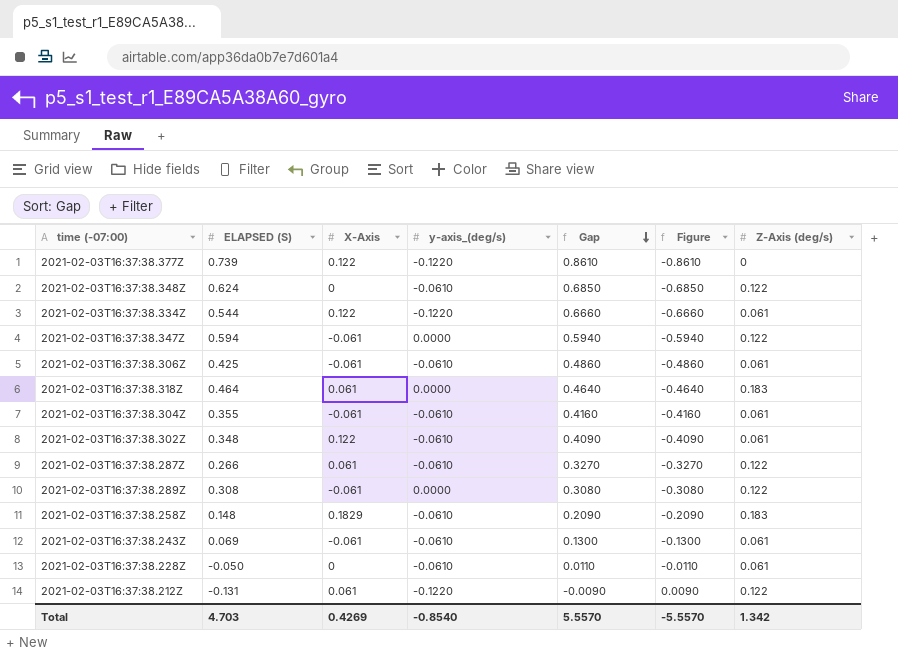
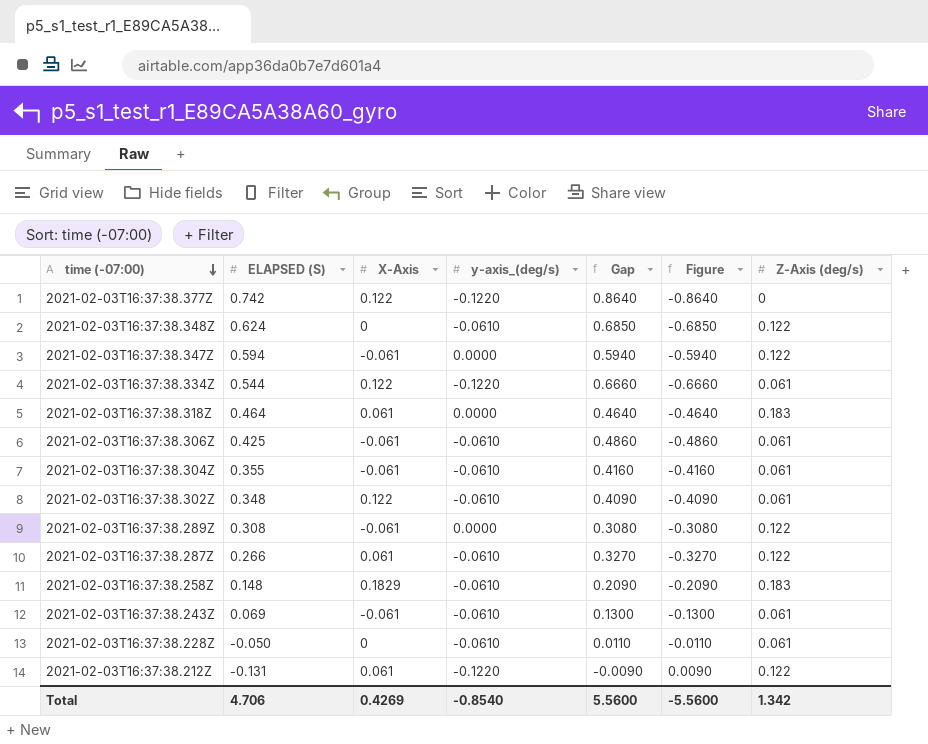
row order: Gap descending -> time (-07:00) descending
2021-02-03T16:37:38.377Z | ELAPSED (S): 0.739 -> 0.742
2021-02-03T16:37:38.377Z | Gap: 0.8610 -> 0.8640
2021-02-03T16:37:38.377Z | Figure: -0.8610 -> -0.8640
Total | ELAPSED (S): 4.703 -> 4.706
Total | Gap: 5.5570 -> 5.5600
Total | Figure: -5.5570 -> -5.5600

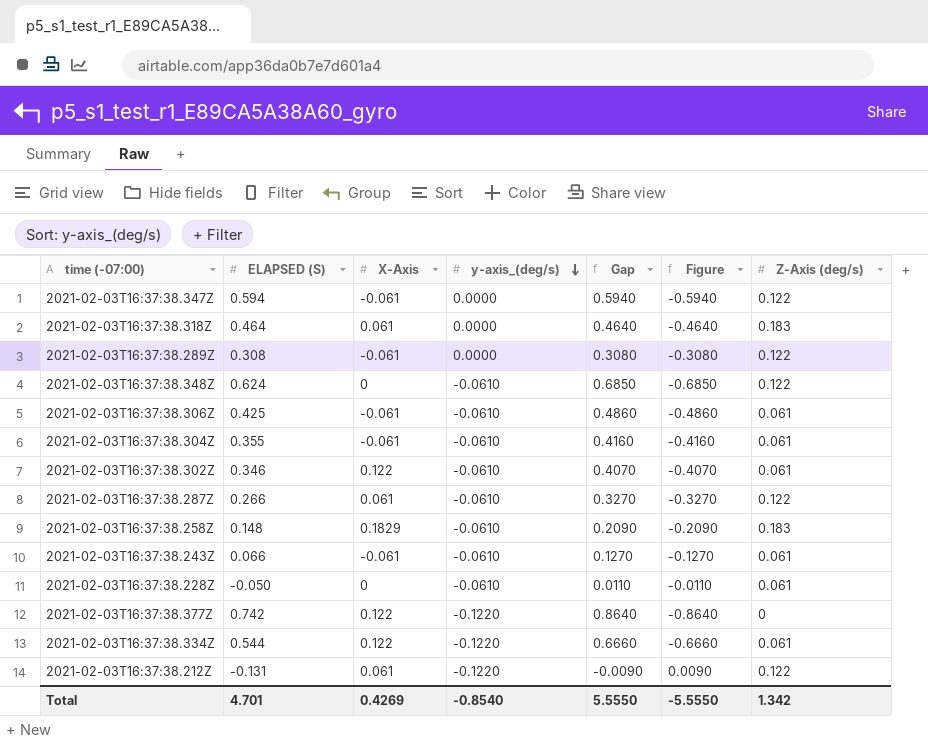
row order: time (-07:00) descending -> y-axis_(deg/s) descending
2021-02-03T16:37:38.302Z | ELAPSED (S): 0.348 -> 0.346
2021-02-03T16:37:38.302Z | Gap: 0.4090 -> 0.4070
2021-02-03T16:37:38.302Z | Figure: -0.4090 -> -0.4070
2021-02-03T16:37:38.243Z | ELAPSED (S): 0.069 -> 0.066
2021-02-03T16:37:38.243Z | Gap: 0.1300 -> 0.1270
2021-02-03T16:37:38.243Z | Figure: -0.1300 -> -0.1270
Total | ELAPSED (S): 4.706 -> 4.701
Total | Gap: 5.5600 -> 5.5550
Total | Figure: -5.5600 -> -5.5550

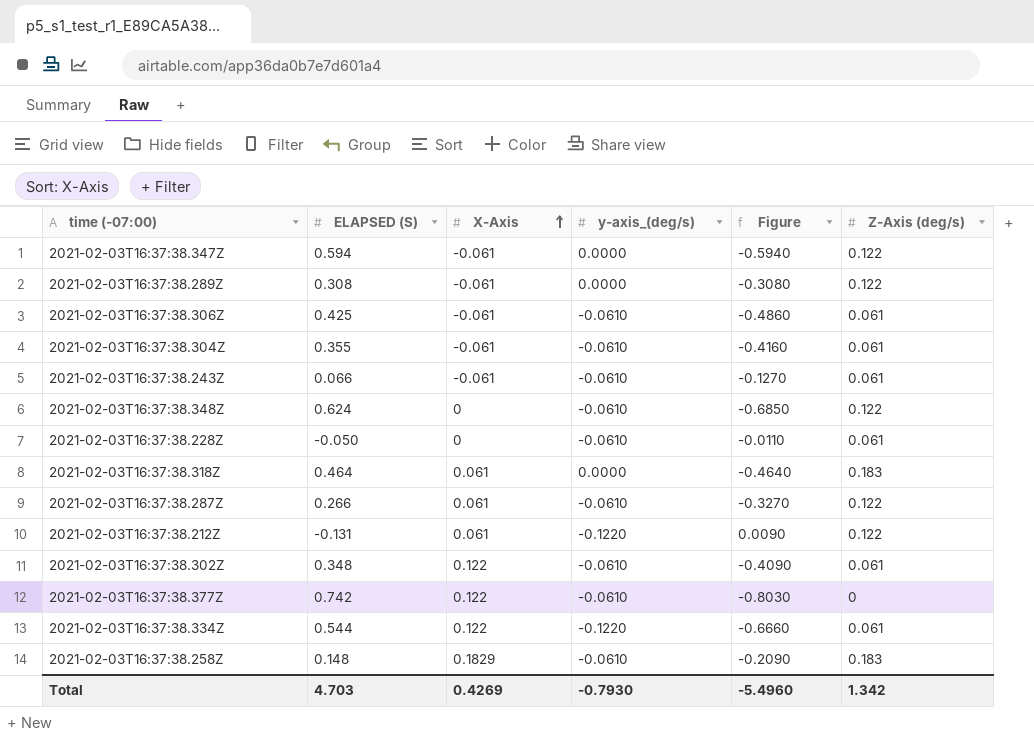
row order: y-axis_(deg/s) descending -> X-Axis ascending
column Gap | formula: [ELAPSED (S)] - [y-axis_(deg/s)] -> none
2021-02-03T16:37:38.302Z | ELAPSED (S): 0.346 -> 0.348
2021-02-03T16:37:38.302Z | Figure: -0.4070 -> -0.4090
2021-02-03T16:37:38.377Z | y-axis_(deg/s): -0.1220 -> -0.0610
2021-02-03T16:37:38.377Z | Figure: -0.8640 -> -0.8030
Total | ELAPSED (S): 4.701 -> 4.703
Total | y-axis_(deg/s): -0.8540 -> -0.7930
Total | Figure: -5.5550 -> -5.4960

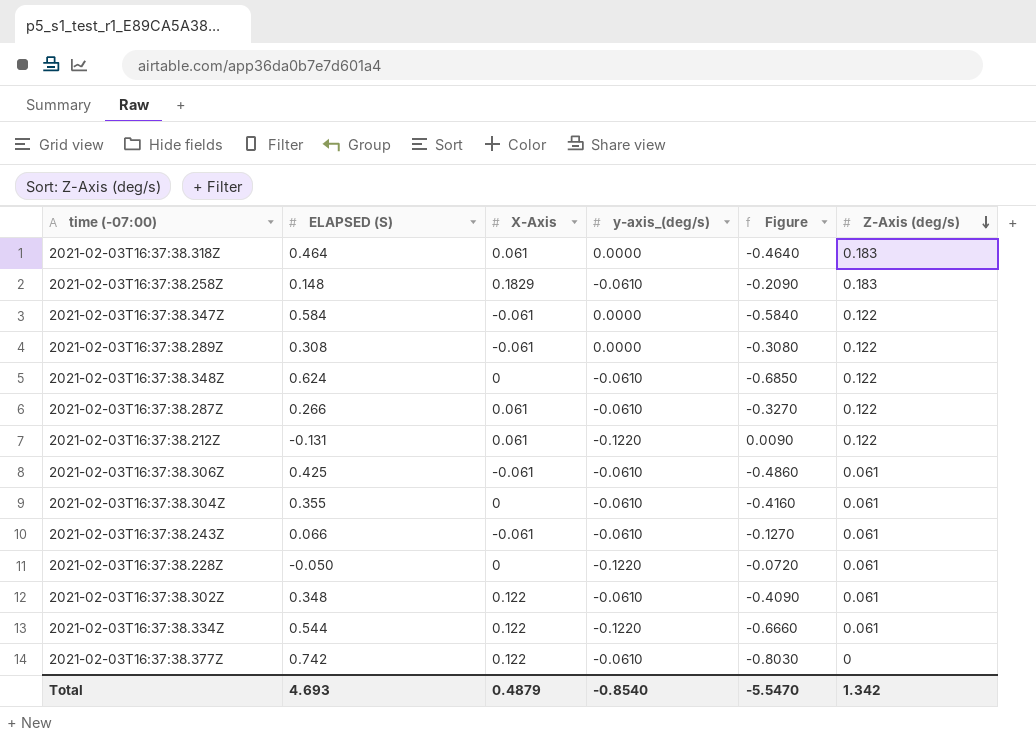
row order: X-Axis ascending -> Z-Axis (deg/s) descending
2021-02-03T16:37:38.347Z | ELAPSED (S): 0.594 -> 0.584
2021-02-03T16:37:38.347Z | Figure: -0.5940 -> -0.5840
2021-02-03T16:37:38.304Z | X-Axis: -0.061 -> 0
2021-02-03T16:37:38.228Z | y-axis_(deg/s): -0.0610 -> -0.1220
2021-02-03T16:37:38.228Z | Figure: -0.0110 -> -0.0720
Total | ELAPSED (S): 4.703 -> 4.693
Total | X-Axis: 0.4269 -> 0.4879
Total | y-axis_(deg/s): -0.7930 -> -0.8540
Total | Figure: -5.4960 -> -5.5470

